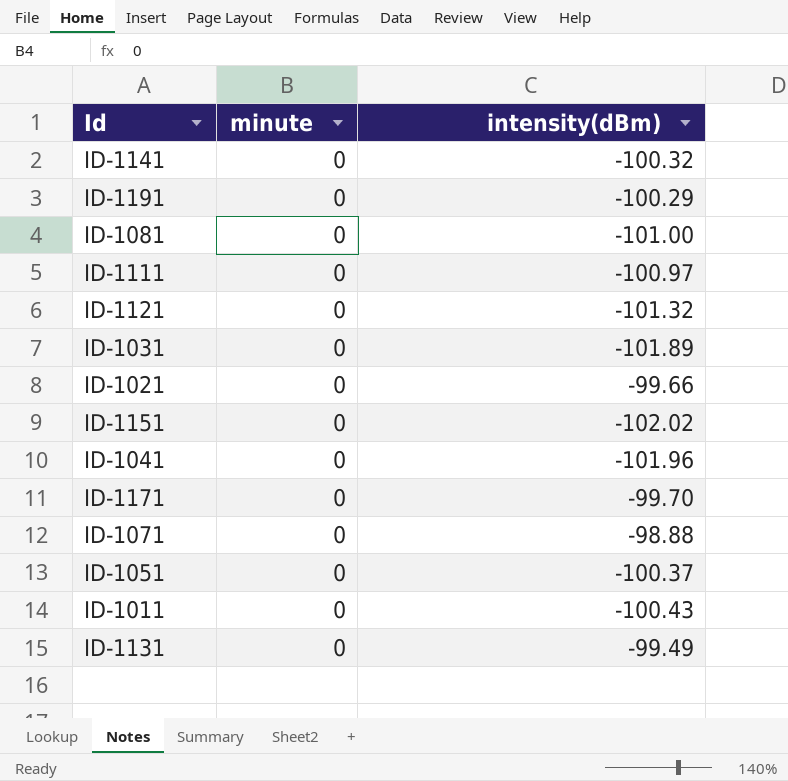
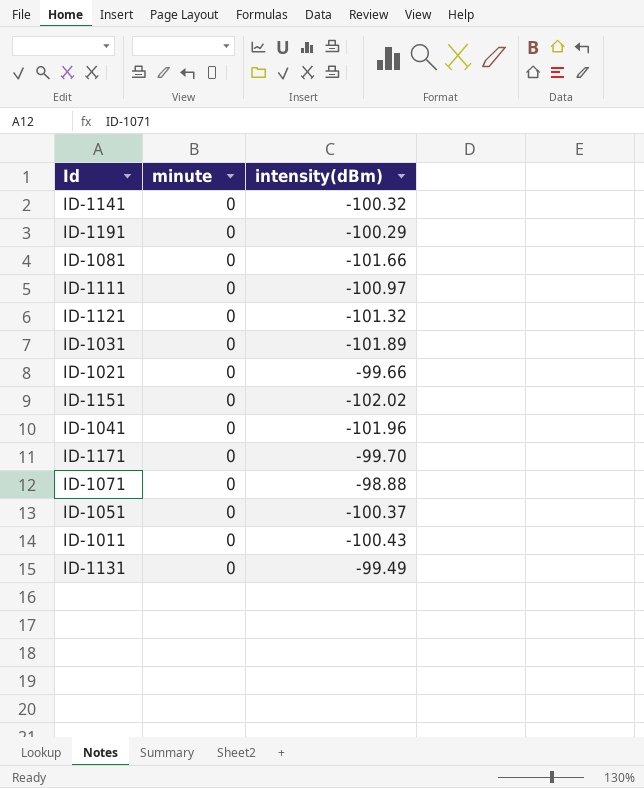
ID-1081 | intensity(dBm): -101.00 -> -101.66

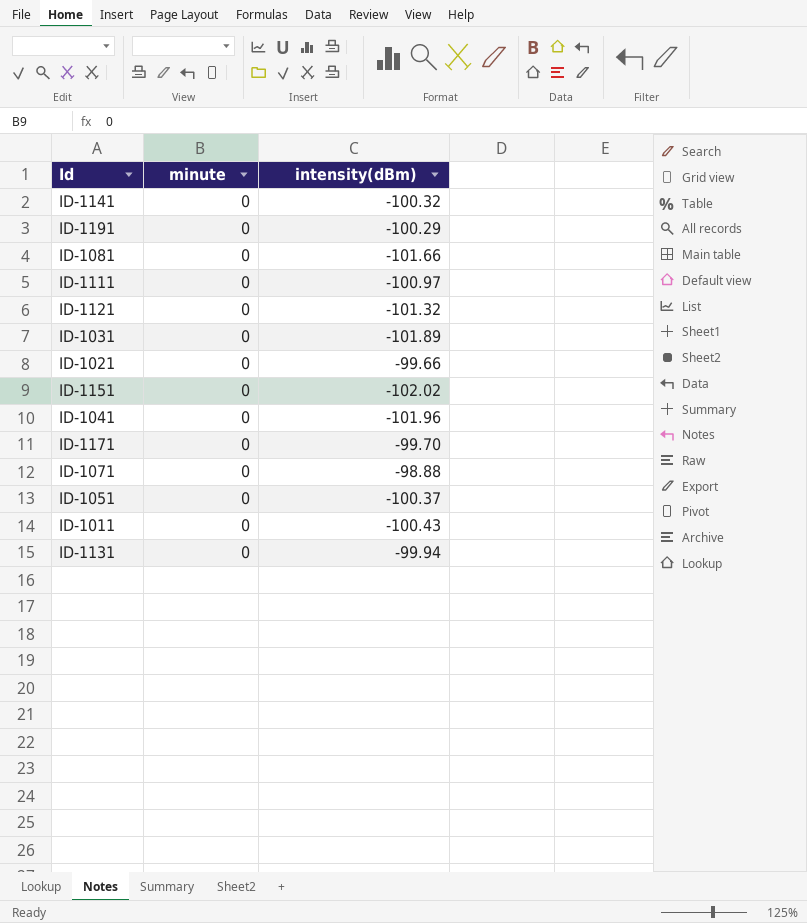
ID-1131 | intensity(dBm): -99.49 -> -99.94

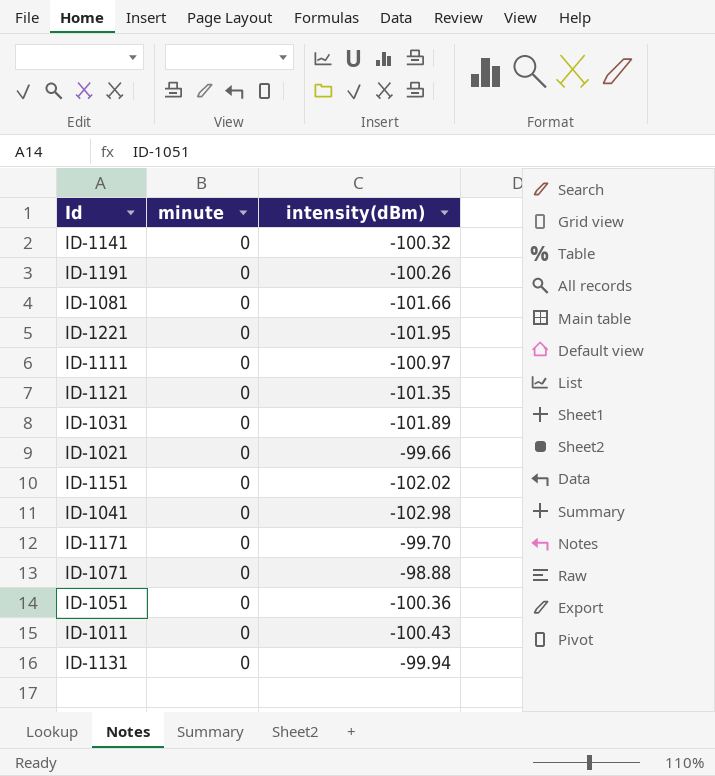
ID-1191 | intensity(dBm): -100.29 -> -100.26
row ID-1221: none -> 0 | -101.95
ID-1121 | intensity(dBm): -101.32 -> -101.35
ID-1041 | intensity(dBm): -101.96 -> -102.98
ID-1051 | intensity(dBm): -100.37 -> -100.36

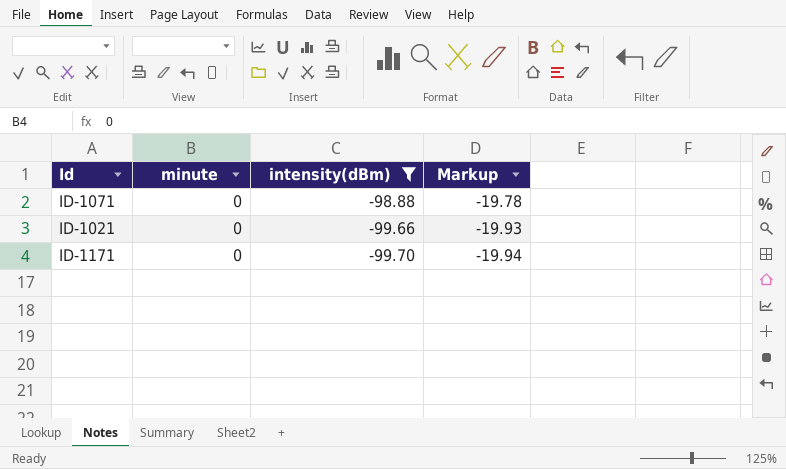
filter: none -> intensity(dBm) >= -99.70
row order: none -> intensity(dBm) descending
column Markup | formula: none -> [intensity(dBm)] * 0.2

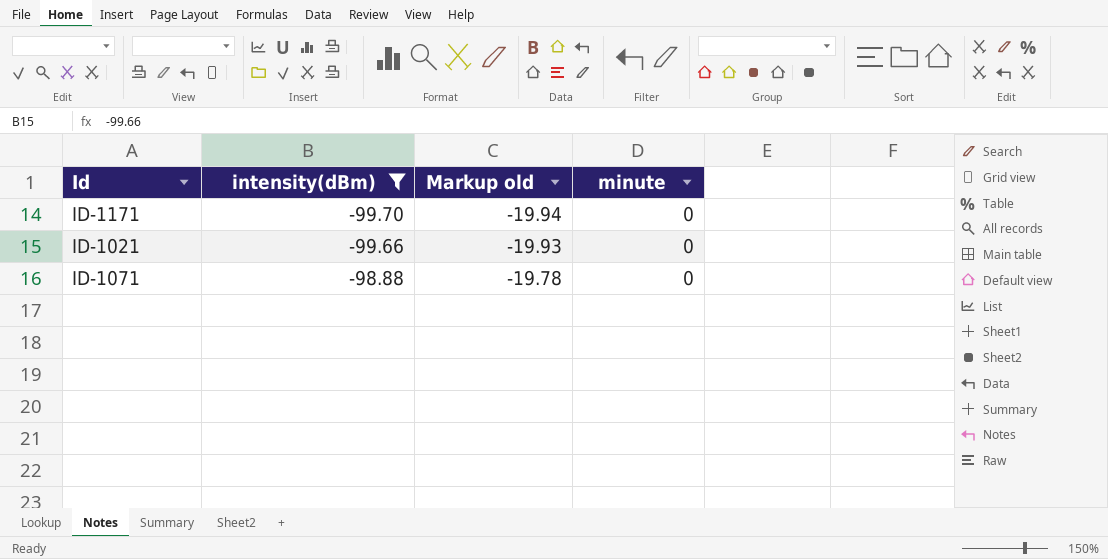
row order: intensity(dBm) descending -> intensity(dBm) ascending
column name: Markup -> Markup old
column minute | position: 2 -> 4

